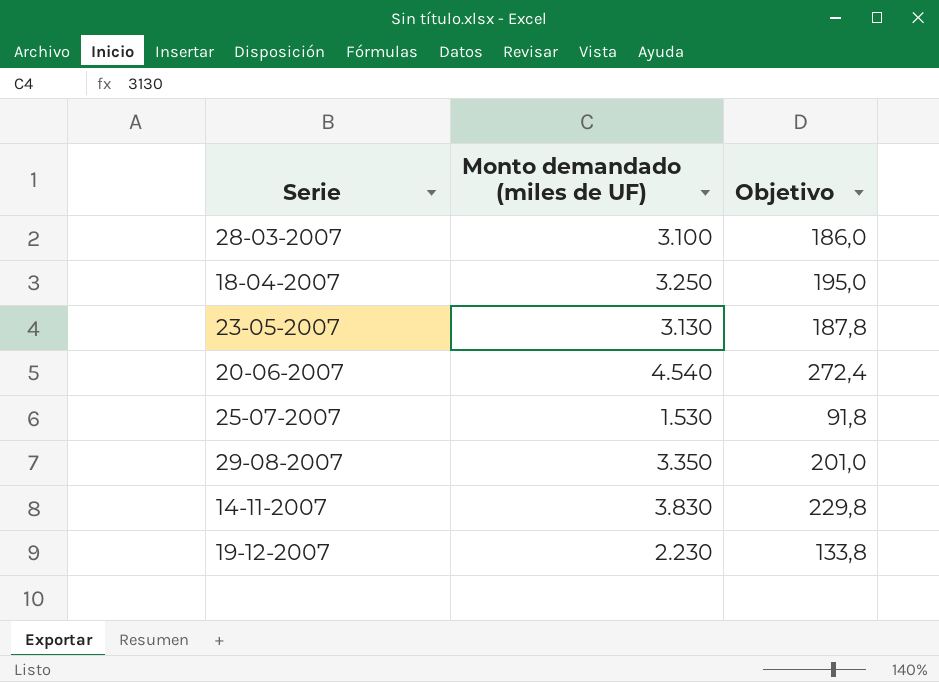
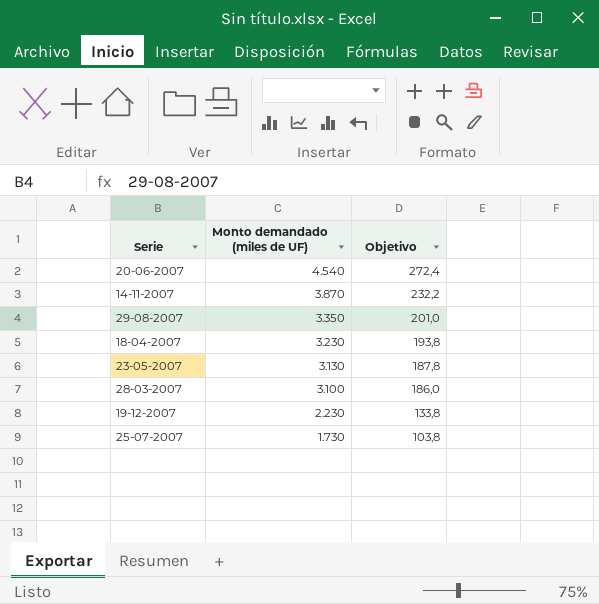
row order: Serie ascending -> Monto demandado (miles de UF) descending
14-11-2007 | Monto demandado (miles de UF): 3.830 -> 3.870
14-11-2007 | Objetivo: 229,8 -> 232,2
18-04-2007 | Monto demandado (miles de UF): 3.250 -> 3.230
18-04-2007 | Objetivo: 195,0 -> 193,8
25-07-2007 | Monto demandado (miles de UF): 1.530 -> 1.730
25-07-2007 | Objetivo: 91,8 -> 103,8

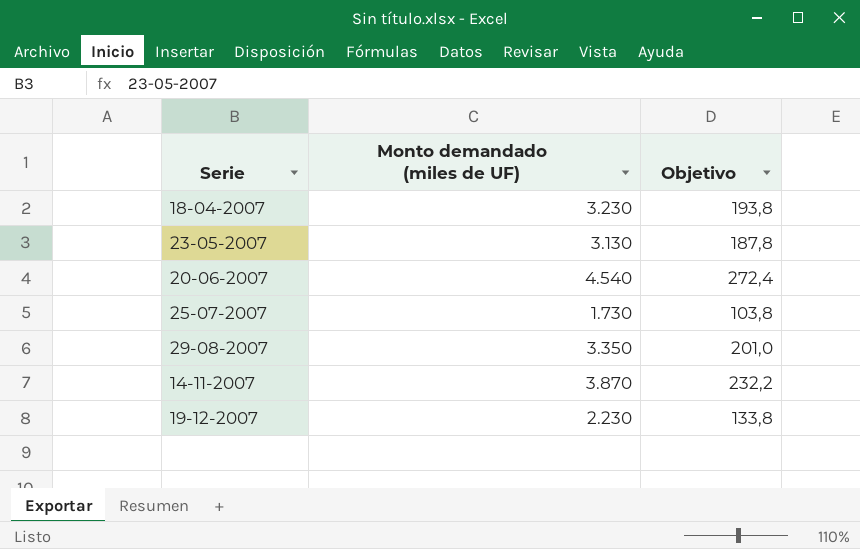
row order: Monto demandado (miles de UF) descending -> Serie ascending
row 28-03-2007: 3.100 | 186,0 -> none

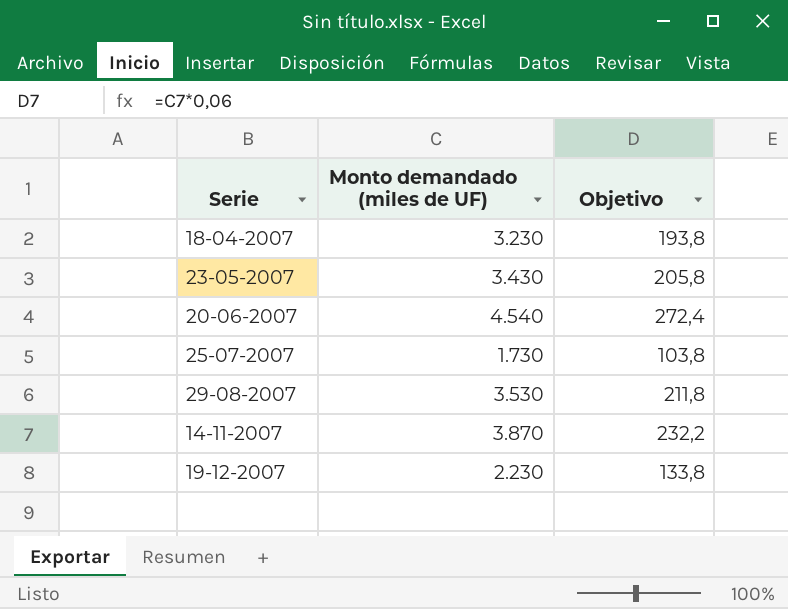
23-05-2007 | Monto demandado (miles de UF): 3.130 -> 3.430
23-05-2007 | Objetivo: 187,8 -> 205,8
29-08-2007 | Monto demandado (miles de UF): 3.350 -> 3.530
29-08-2007 | Objetivo: 201,0 -> 211,8

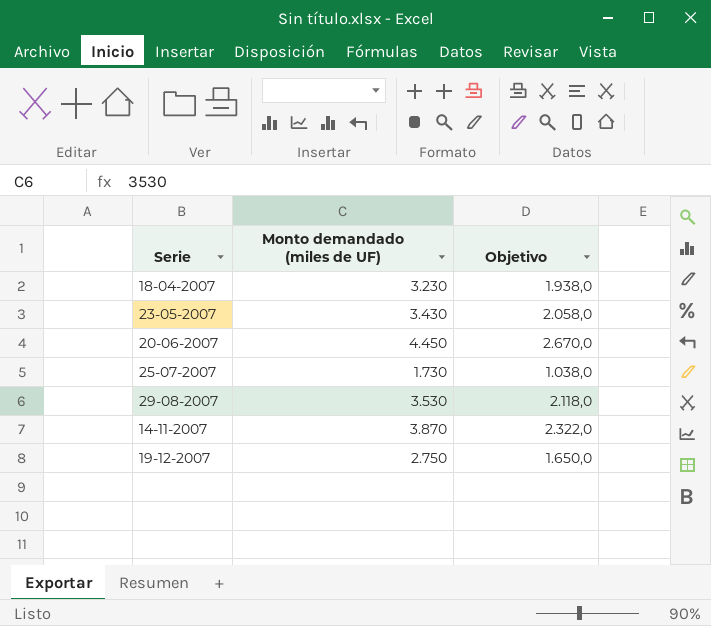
column Objetivo | formula: [Monto demandado (miles de UF)] * 0,06 -> [Monto demandado (miles de UF)] * 0,6
20-06-2007 | Monto demandado (miles de UF): 4.540 -> 4.450
19-12-2007 | Monto demandado (miles de UF): 2.230 -> 2.750

